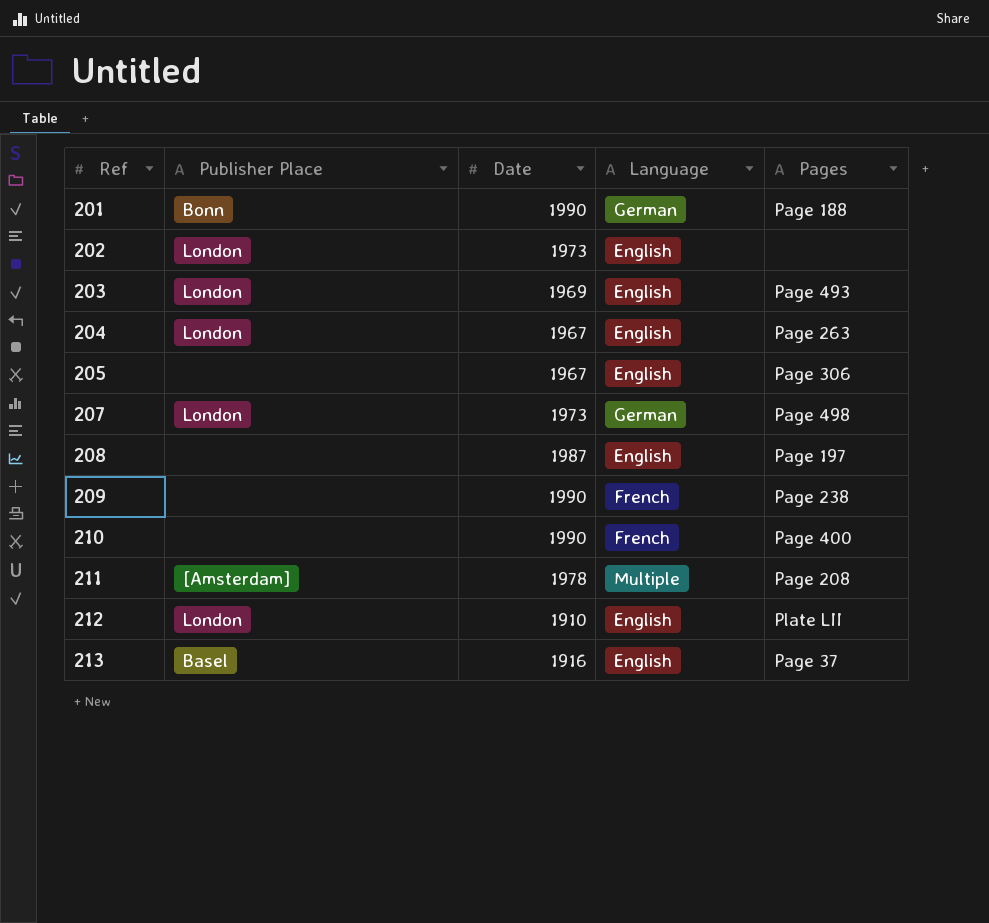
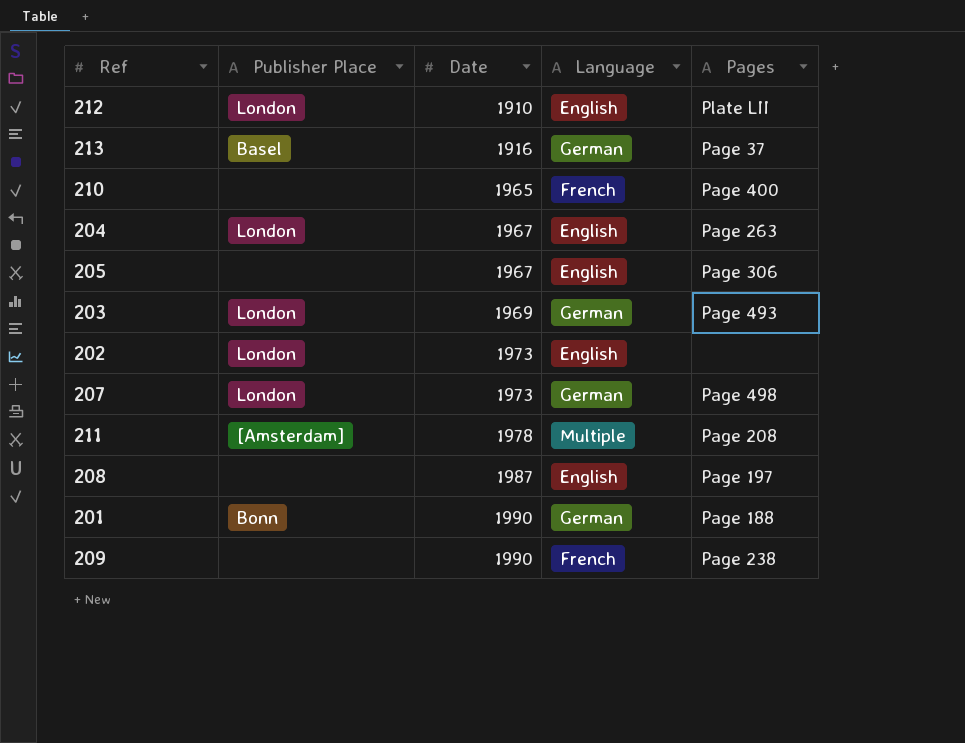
row order: Ref ascending -> Date ascending
213 | Language: English -> German
210 | Date: 1990 -> 1965
203 | Language: English -> German

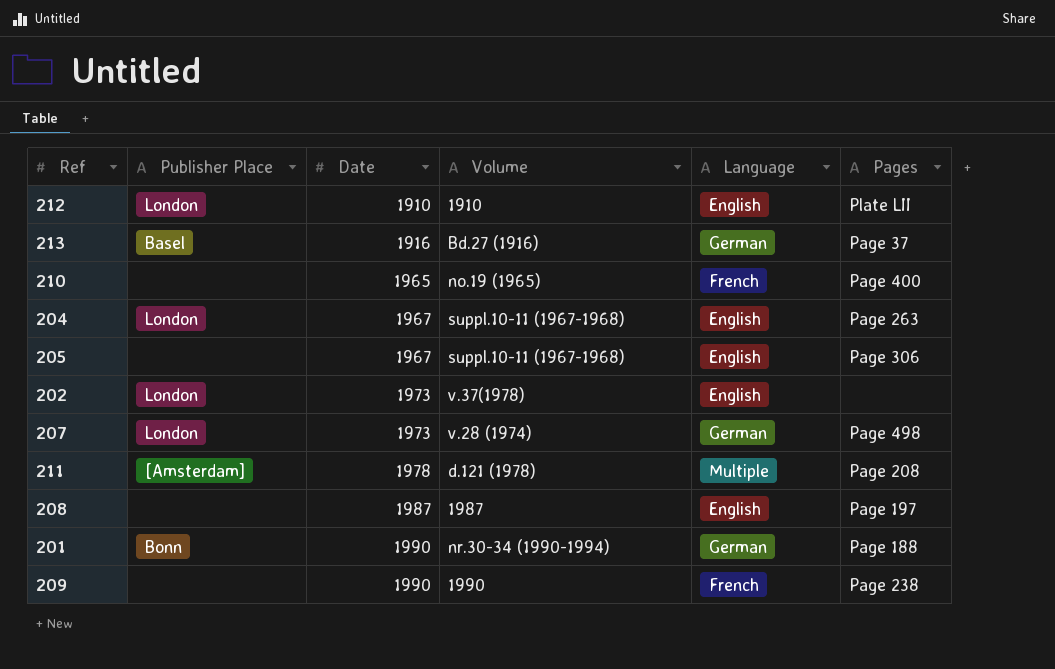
column Volume | position: none -> 4
row 203: London | 1969 | German | Page 493 -> none

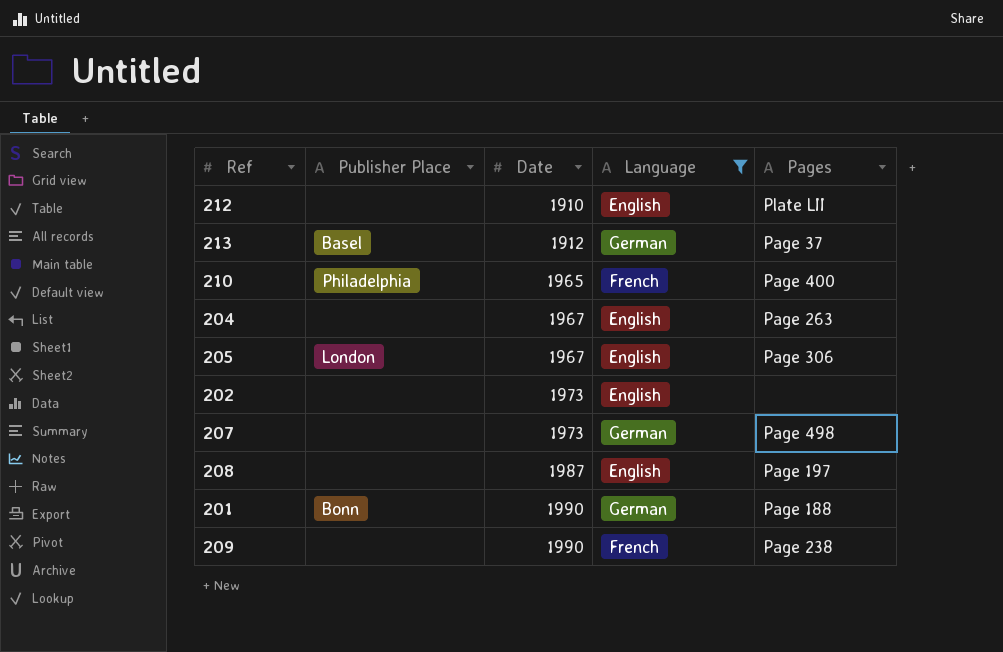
filter: none -> Language != Multiple
column Volume | position: 4 -> none
212 | Publisher Place: London -> none
213 | Date: 1916 -> 1912
210 | Publisher Place: none -> Philadelphia
204 | Publisher Place: London -> none
205 | Publisher Place: none -> London
202 | Publisher Place: London -> none
207 | Publisher Place: London -> none

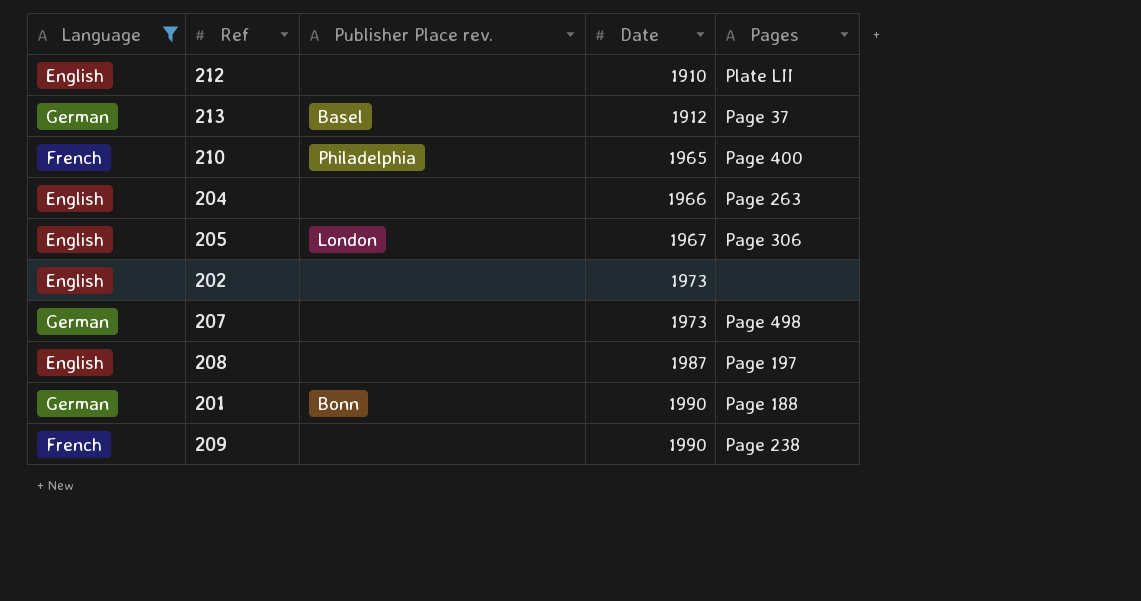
column Language | position: 4 -> 1
column name: Publisher Place -> Publisher Place rev.
204 | Date: 1967 -> 1966

